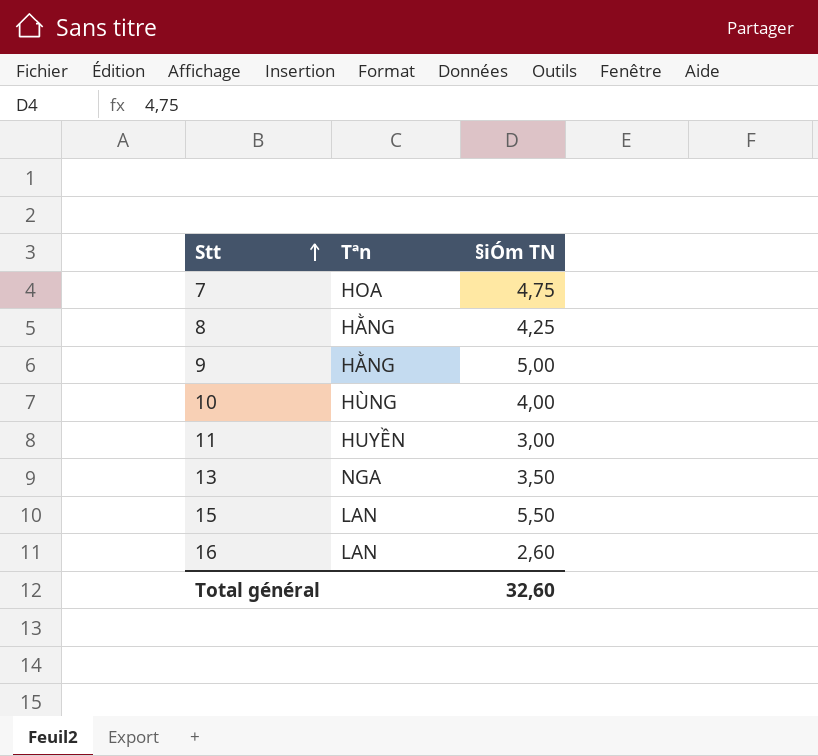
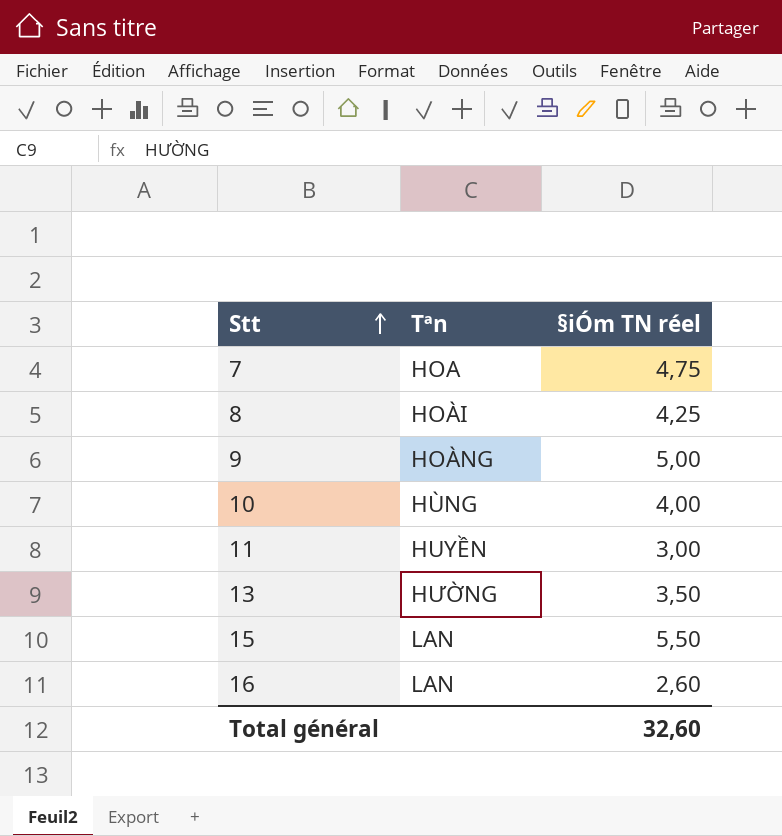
column name: §iÓm TN -> §iÓm TN réel
8 | Tªn: HẰNG -> HOÀI
9 | Tªn: HẰNG -> HOÀNG
13 | Tªn: NGA -> HƯỜNG

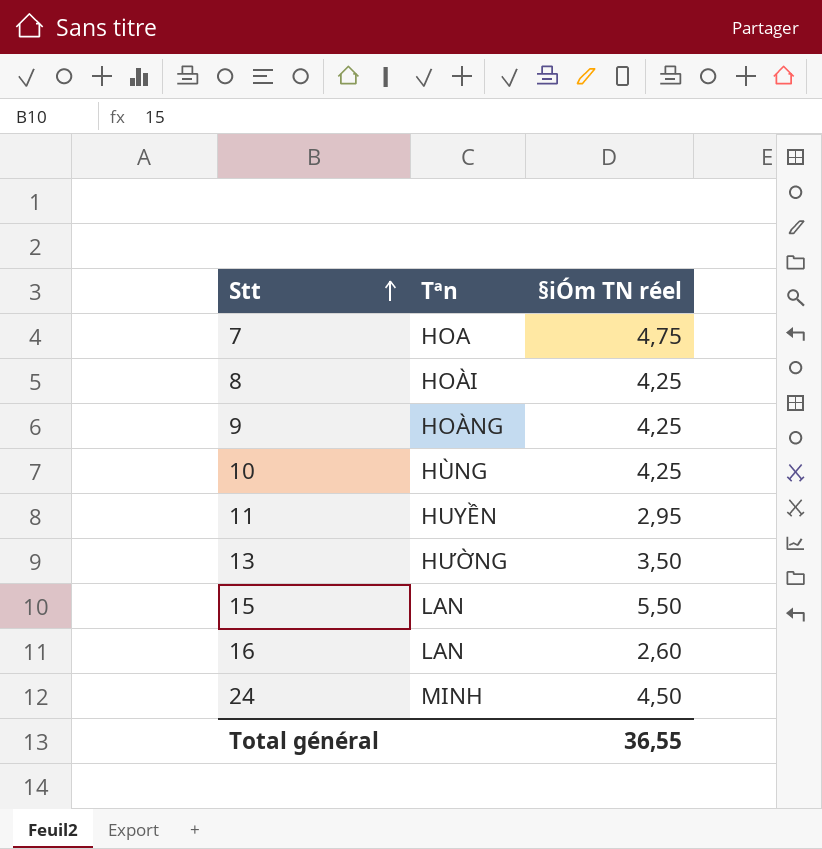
9 | §iÓm TN réel: 5,00 -> 4,25
10 | §iÓm TN réel: 4,00 -> 4,25
11 | §iÓm TN réel: 3,00 -> 2,95
row 24: none -> MINH | 4,50
Total général | §iÓm TN réel: 32,60 -> 36,55

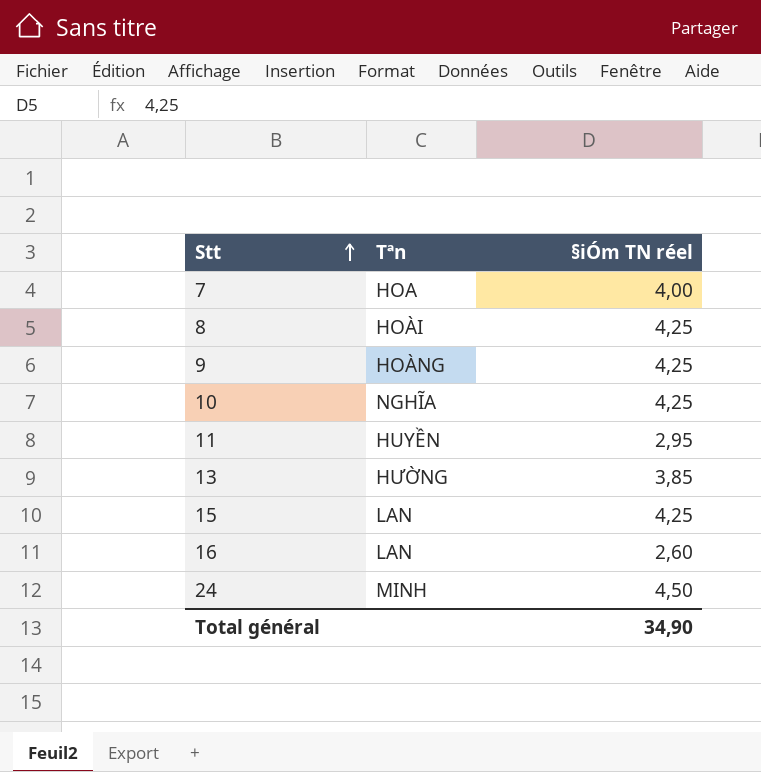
7 | §iÓm TN réel: 4,75 -> 4,00
10 | Tªn: HÙNG -> NGHĨA
13 | §iÓm TN réel: 3,50 -> 3,85
15 | §iÓm TN réel: 5,50 -> 4,25
Total général | §iÓm TN réel: 36,55 -> 34,90

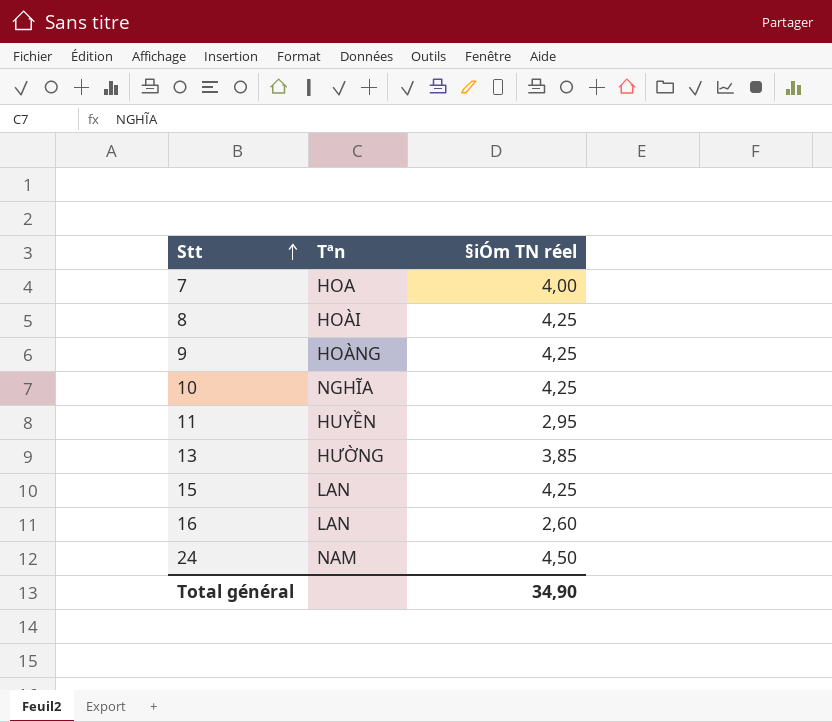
24 | Tªn: MINH -> NAM

